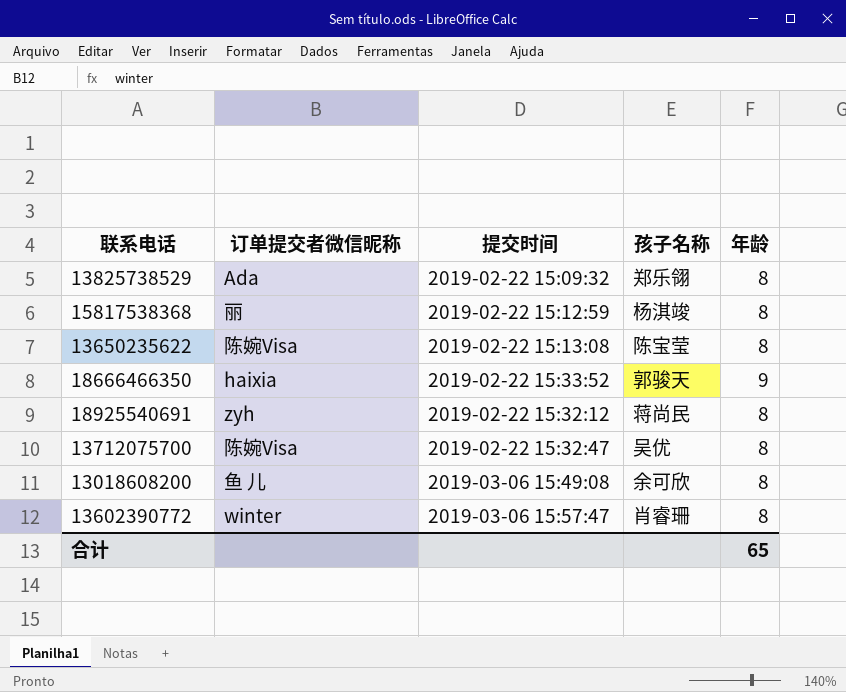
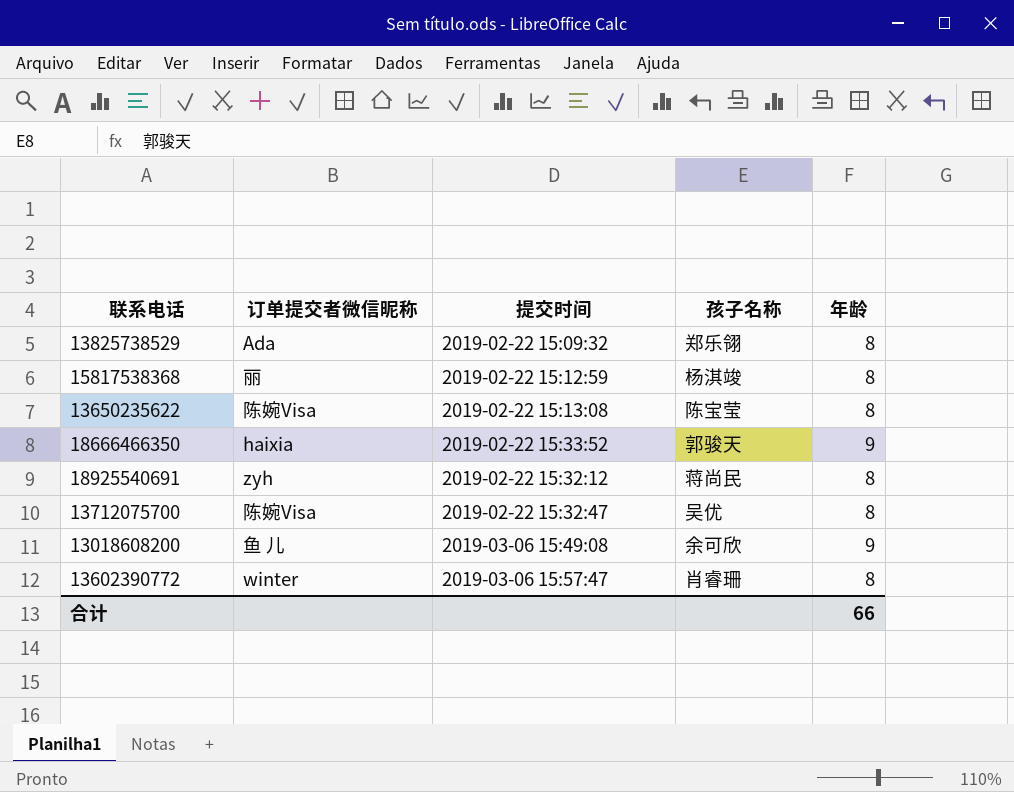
13018608200 | 年龄: 8 -> 9
合计 | 年龄: 65 -> 66

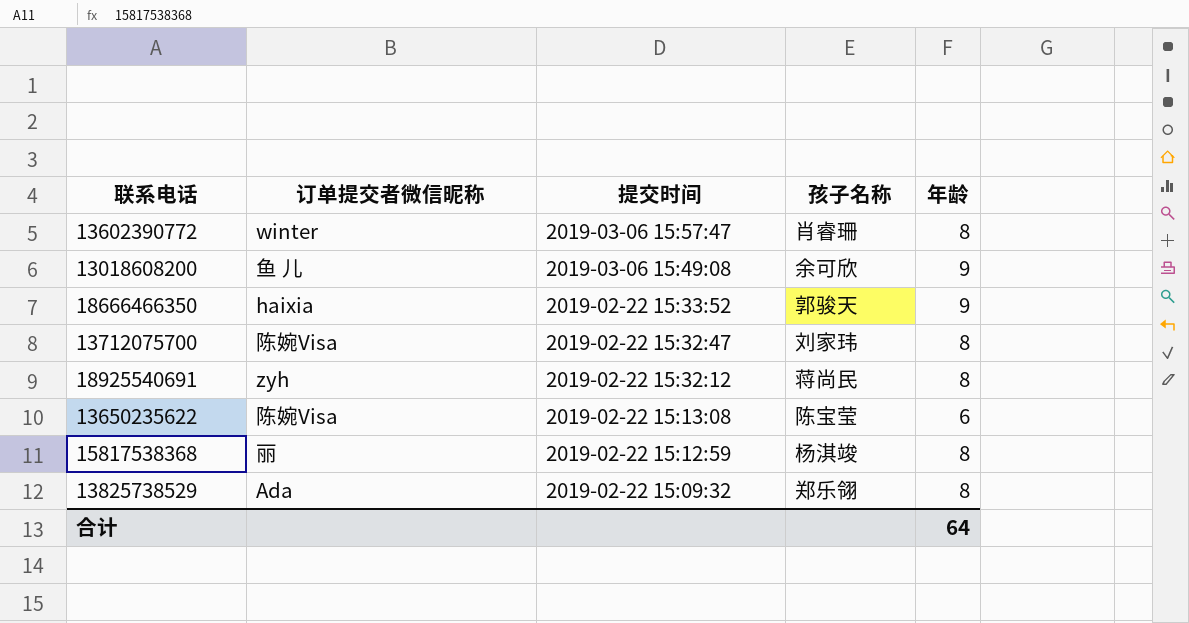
row order: none -> 提交时间 descending
13712075700 | 孩子名称: 吴优 -> 刘家玮
13650235622 | 年龄: 8 -> 6
合计 | 年龄: 66 -> 64

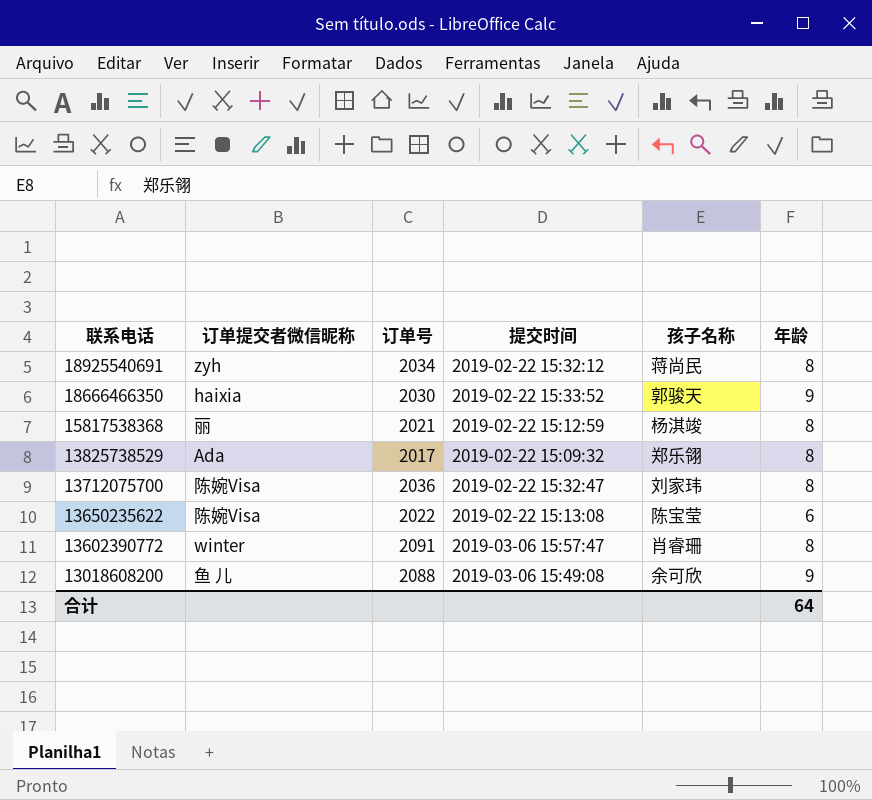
row order: 提交时间 descending -> 联系电话 descending
column 订单号 | position: none -> 3

